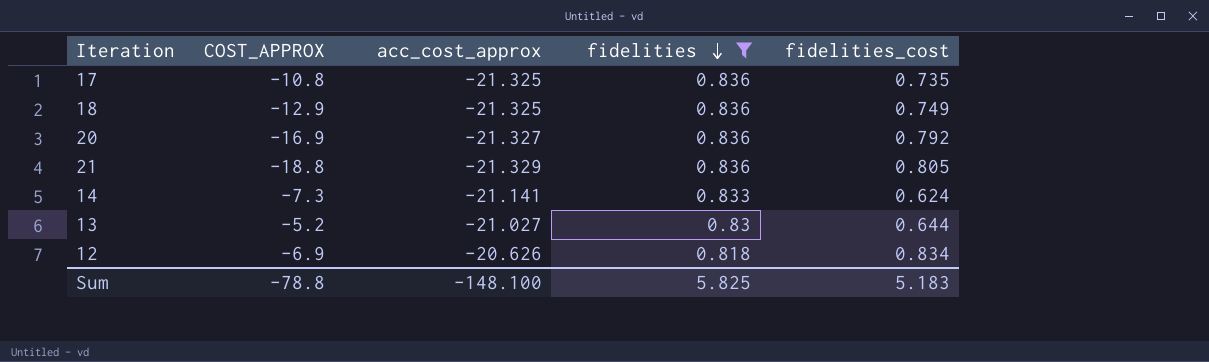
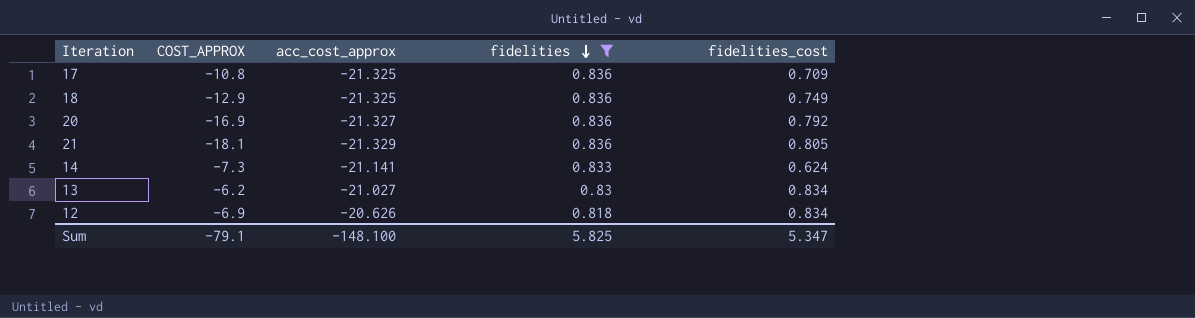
17 | fidelities_cost: 0.735 -> 0.709
21 | COST_APPROX: -18.8 -> -18.1
13 | COST_APPROX: -5.2 -> -6.2
13 | fidelities_cost: 0.644 -> 0.834
Sum | COST_APPROX: -78.8 -> -79.1
Sum | fidelities_cost: 5.183 -> 5.347

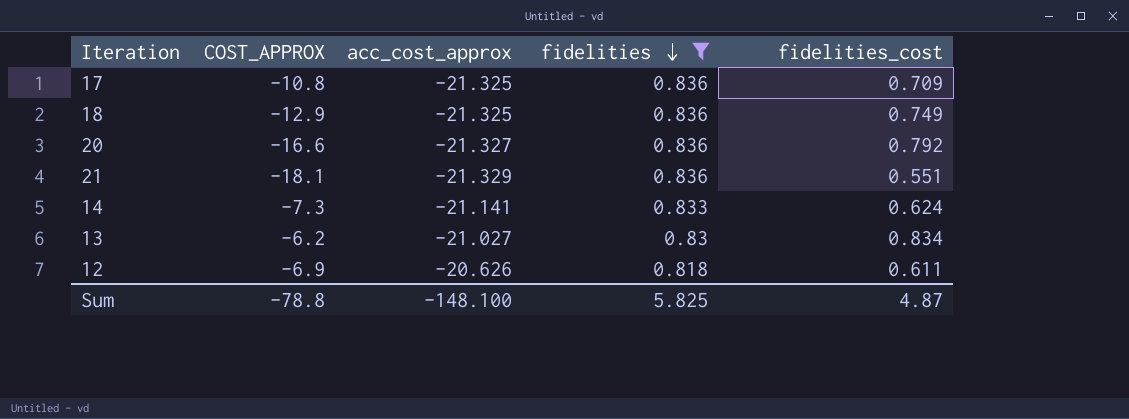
20 | COST_APPROX: -16.9 -> -16.6
21 | fidelities_cost: 0.805 -> 0.551
12 | fidelities_cost: 0.834 -> 0.611
Sum | COST_APPROX: -79.1 -> -78.8
Sum | fidelities_cost: 5.347 -> 4.87

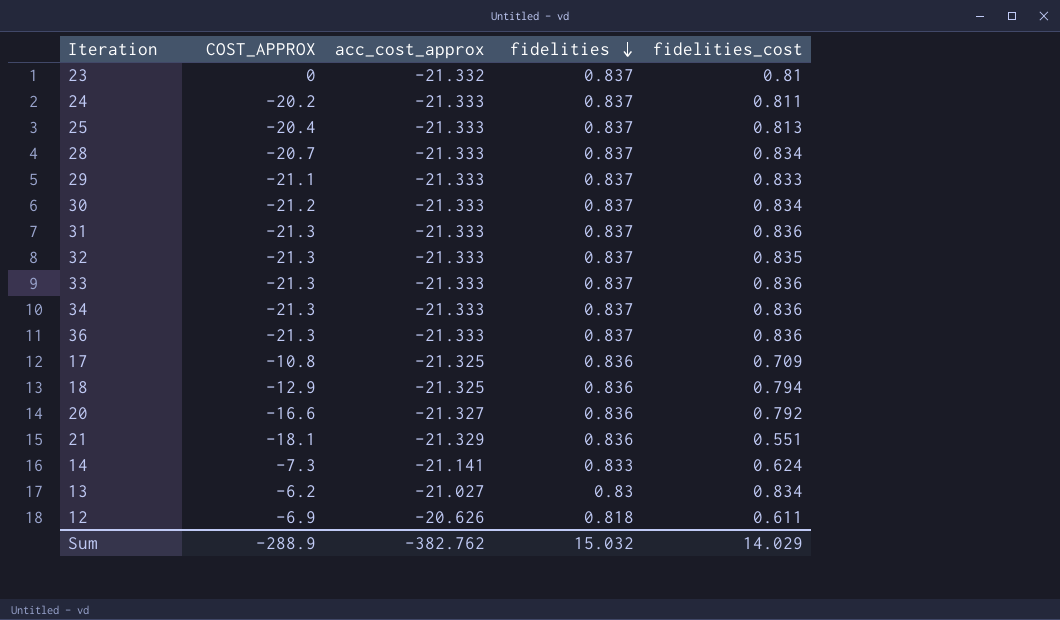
filter: fidelities != 0.837 -> none
18 | fidelities_cost: 0.749 -> 0.794
Sum | COST_APPROX: -78.8 -> -288.9
Sum | acc_cost_approx: -148.100 -> -382.762
Sum | fidelities: 5.825 -> 15.032
Sum | fidelities_cost: 4.87 -> 14.029

